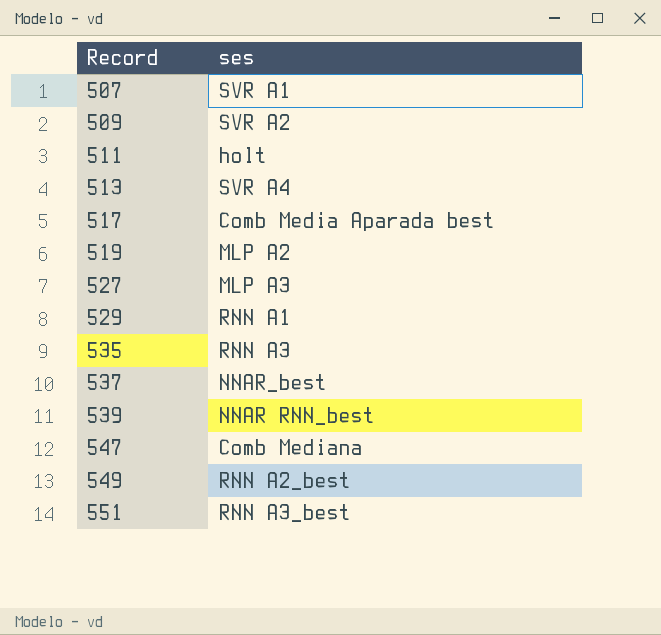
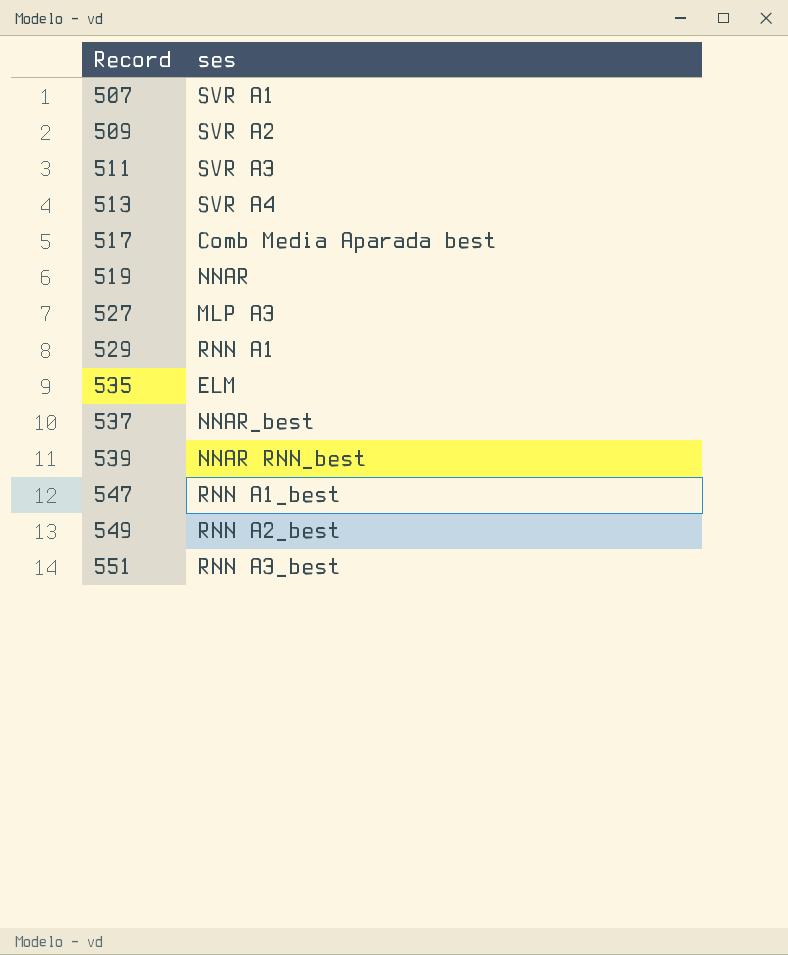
511 | ses: holt -> SVR A3
519 | ses: MLP A2 -> NNAR
535 | ses: RNN A3 -> ELM
547 | ses: Comb Mediana -> RNN A1_best

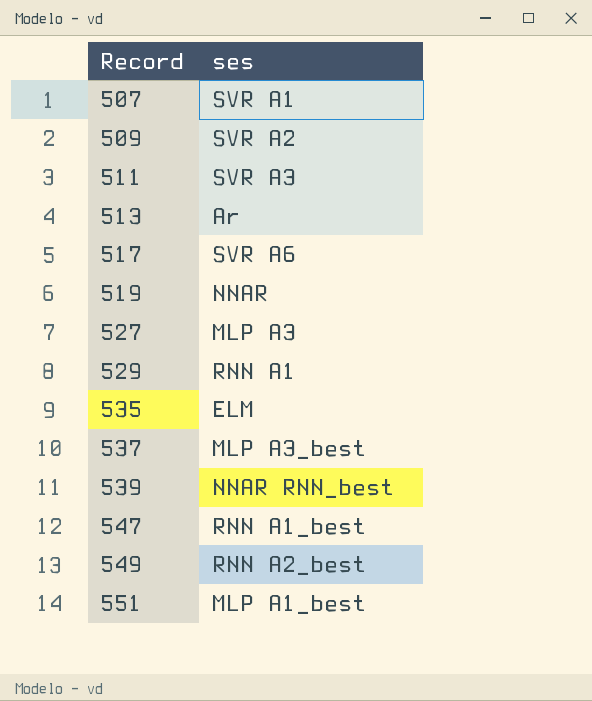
513 | ses: SVR A4 -> Ar
517 | ses: Comb Media Aparada best -> SVR A6
537 | ses: NNAR_best -> MLP A3_best
551 | ses: RNN A3_best -> MLP A1_best

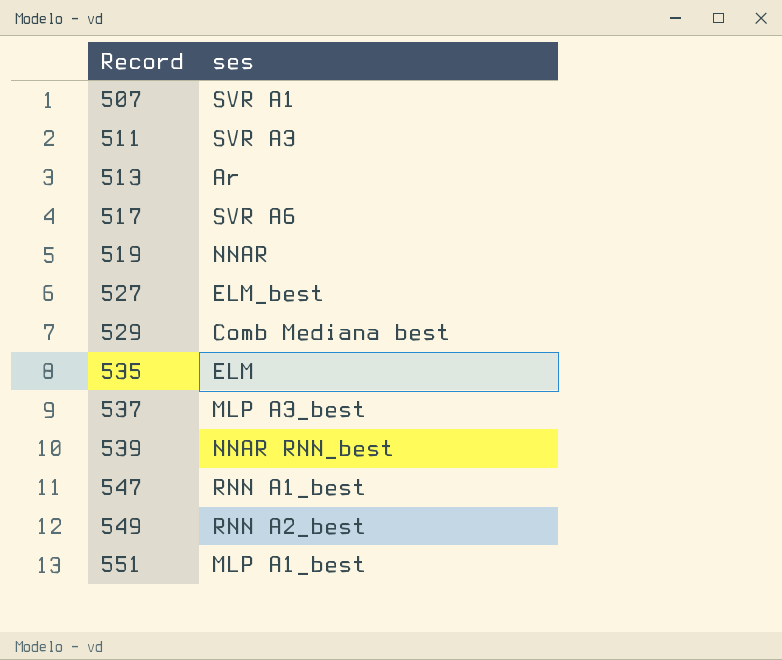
row 509: SVR A2 -> none
527 | ses: MLP A3 -> ELM_best
529 | ses: RNN A1 -> Comb Mediana best

